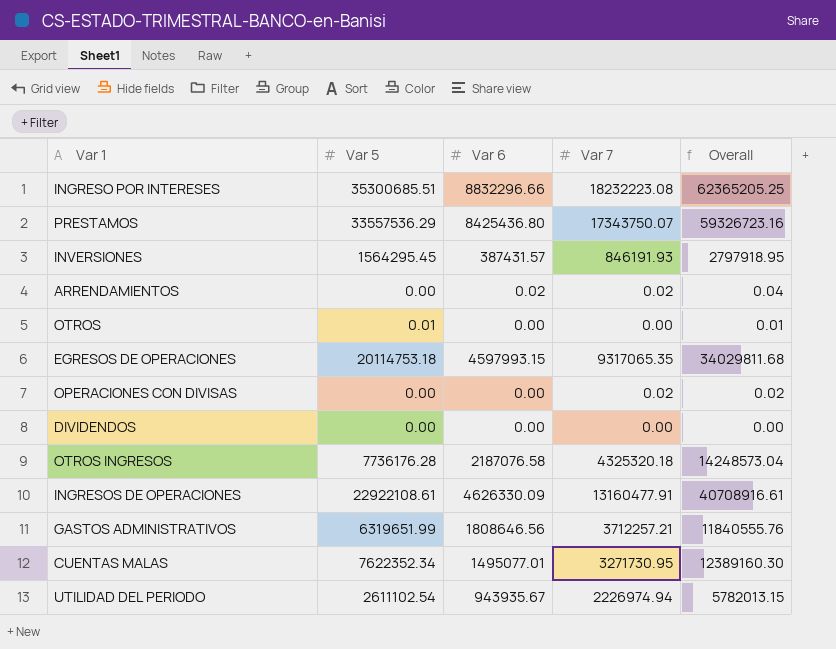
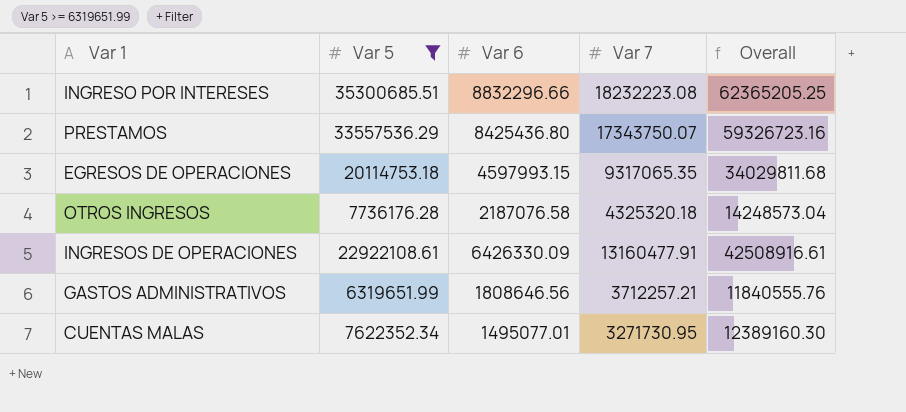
filter: none -> Var 5 >= 6319651.99
INGRESOS DE OPERACIONES | Var 6: 4626330.09 -> 6426330.09
INGRESOS DE OPERACIONES | Overall: 40708916.61 -> 42508916.61

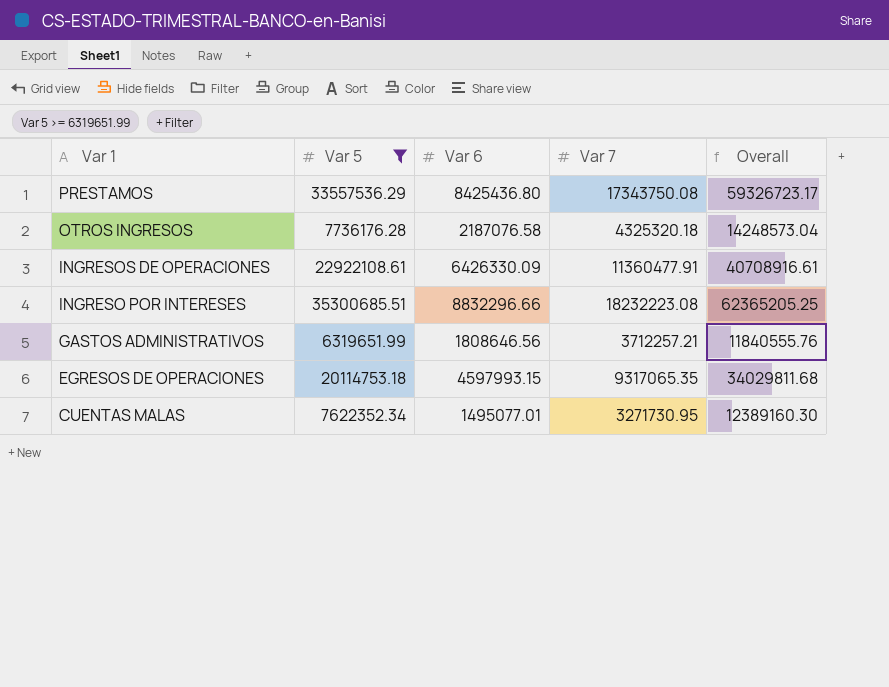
row order: none -> Var 1 descending
PRESTAMOS | Var 7: 17343750.07 -> 17343750.08
PRESTAMOS | Overall: 59326723.16 -> 59326723.17
INGRESOS DE OPERACIONES | Var 7: 13160477.91 -> 11360477.91
INGRESOS DE OPERACIONES | Overall: 42508916.61 -> 40708916.61

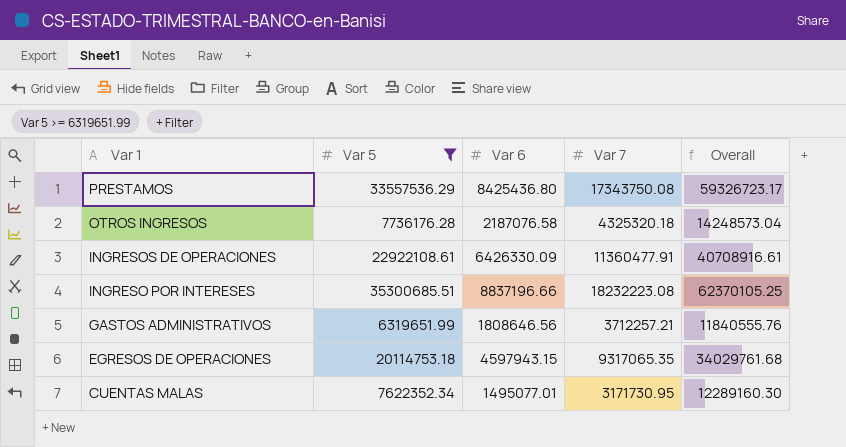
INGRESO POR INTERESES | Var 6: 8832296.66 -> 8837196.66
INGRESO POR INTERESES | Overall: 62365205.25 -> 62370105.25
EGRESOS DE OPERACIONES | Var 6: 4597993.15 -> 4597943.15
EGRESOS DE OPERACIONES | Overall: 34029811.68 -> 34029761.68
CUENTAS MALAS | Var 7: 3271730.95 -> 3171730.95
CUENTAS MALAS | Overall: 12389160.30 -> 12289160.30

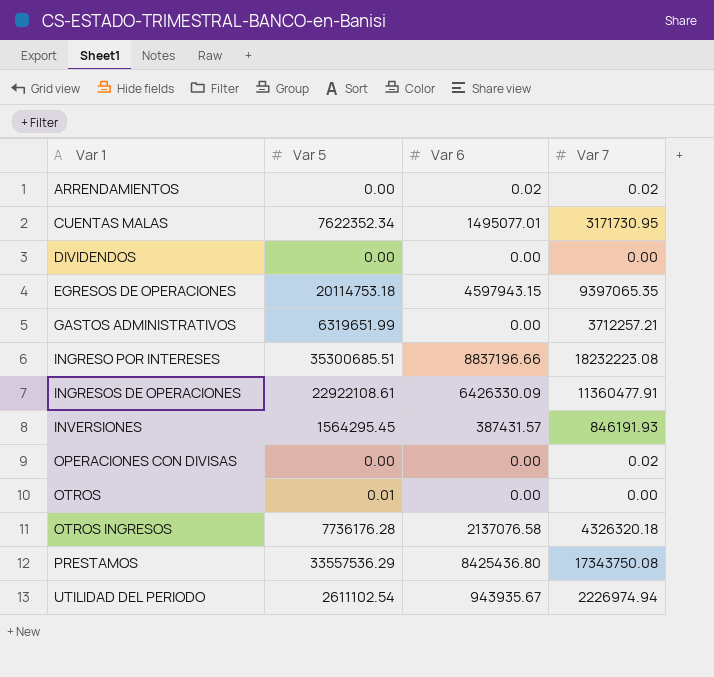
filter: Var 5 >= 6319651.99 -> none
row order: Var 1 descending -> Var 1 ascending
column Overall | formula: [Var 5] + [Var 6] + [Var 7] -> none
EGRESOS DE OPERACIONES | Var 7: 9317065.35 -> 9397065.35
GASTOS ADMINISTRATIVOS | Var 6: 1808646.56 -> 0.00
OTROS INGRESOS | Var 6: 2187076.58 -> 2137076.58
OTROS INGRESOS | Var 7: 4325320.18 -> 4326320.18

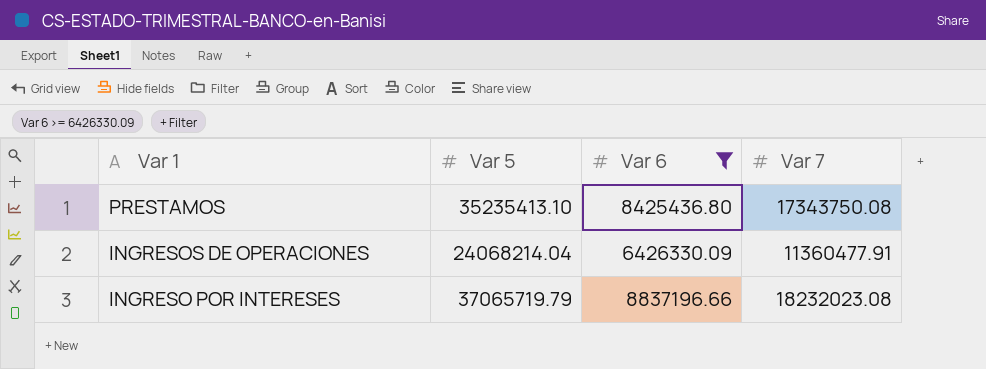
filter: none -> Var 6 >= 6426330.09
row order: Var 1 ascending -> Var 1 descending
PRESTAMOS | Var 5: 33557536.29 -> 35235413.10
INGRESOS DE OPERACIONES | Var 5: 22922108.61 -> 24068214.04
INGRESO POR INTERESES | Var 5: 35300685.51 -> 37065719.79
INGRESO POR INTERESES | Var 7: 18232223.08 -> 18232023.08

